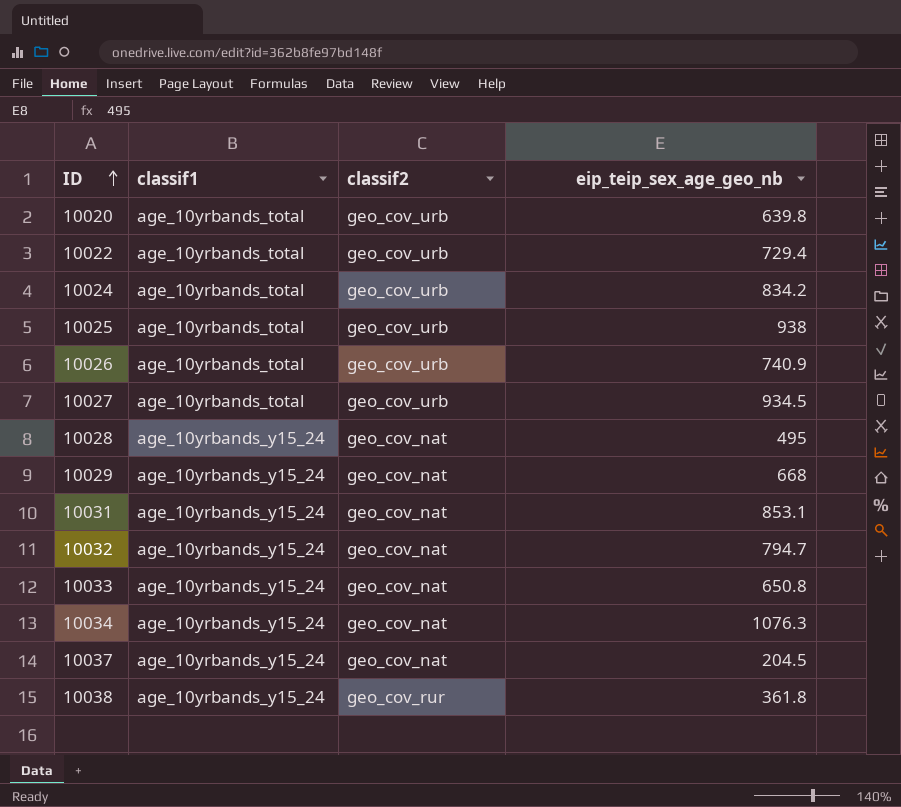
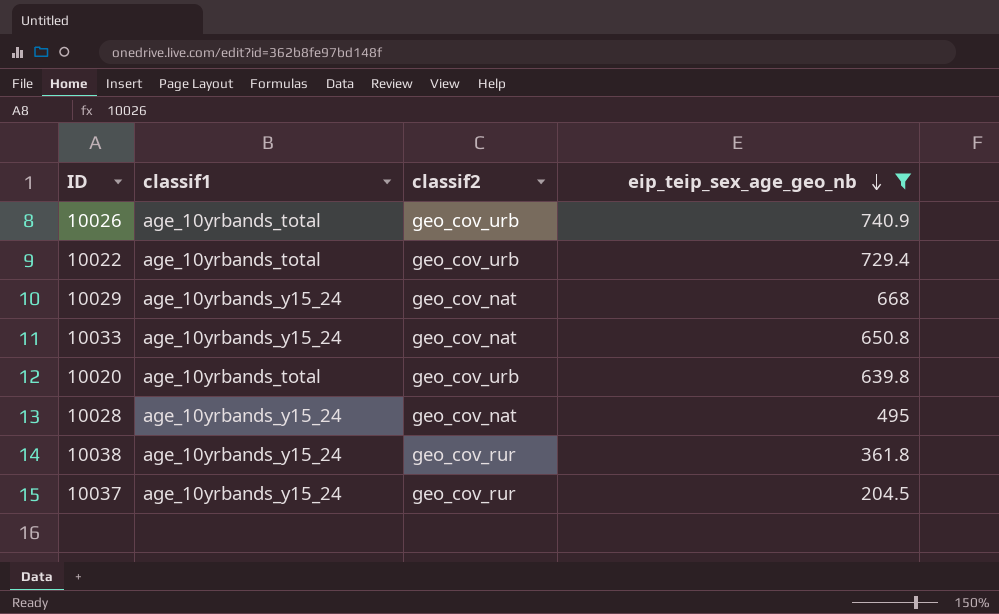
filter: none -> eip_teip_sex_age_geo_nb <= 740.9
row order: ID ascending -> eip_teip_sex_age_geo_nb descending
10037 | classif2: geo_cov_nat -> geo_cov_rur

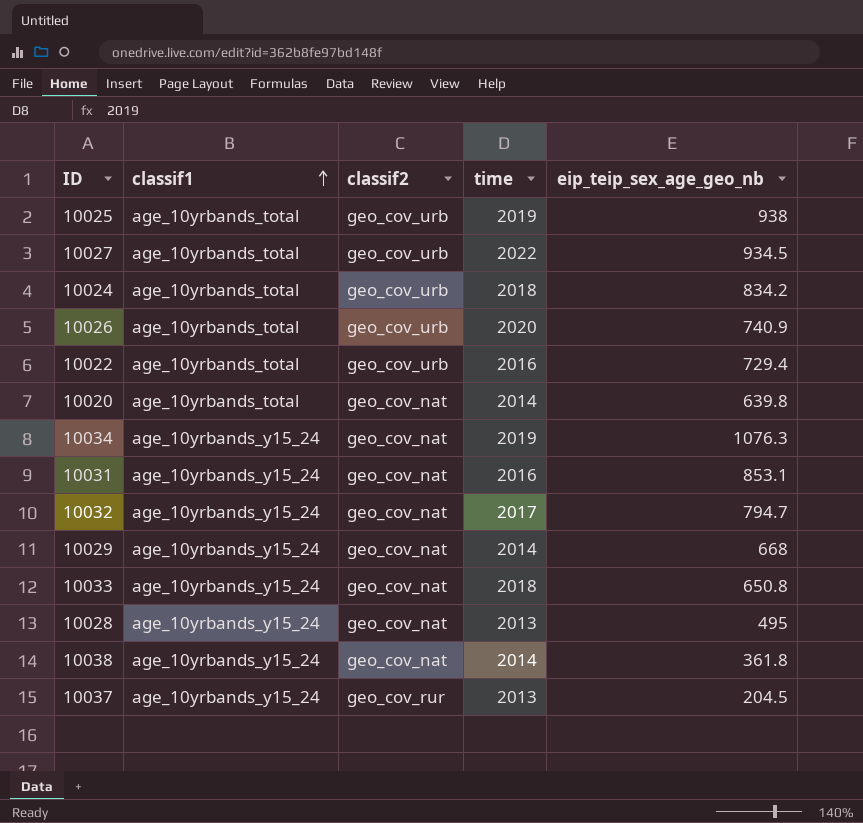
filter: eip_teip_sex_age_geo_nb <= 740.9 -> none
row order: eip_teip_sex_age_geo_nb descending -> classif1 ascending
column time | position: none -> 4
10020 | classif2: geo_cov_urb -> geo_cov_nat
10038 | classif2: geo_cov_rur -> geo_cov_nat

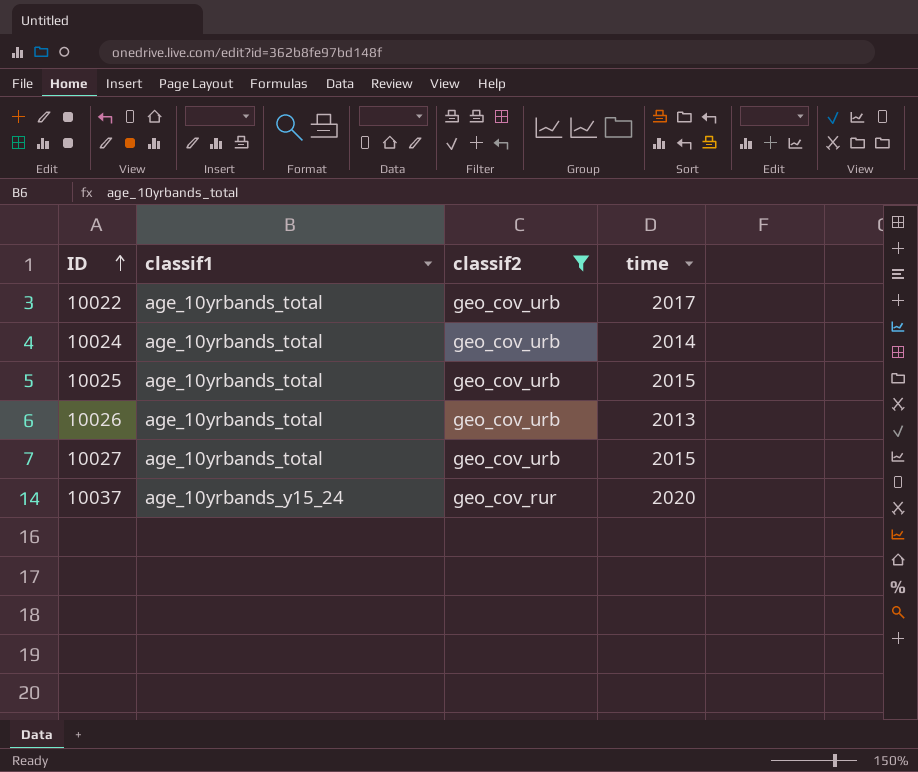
filter: none -> classif2 != geo_cov_nat
row order: classif1 ascending -> ID ascending
column eip_teip_sex_age_geo_nb | position: 5 -> none
10022 | time: 2016 -> 2017
10024 | time: 2018 -> 2014
10025 | time: 2019 -> 2015
10026 | time: 2020 -> 2013
10027 | time: 2022 -> 2015
10037 | time: 2013 -> 2020

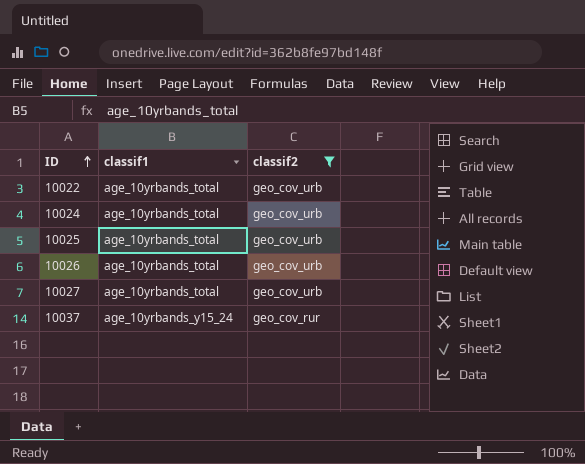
column time | position: 4 -> none

